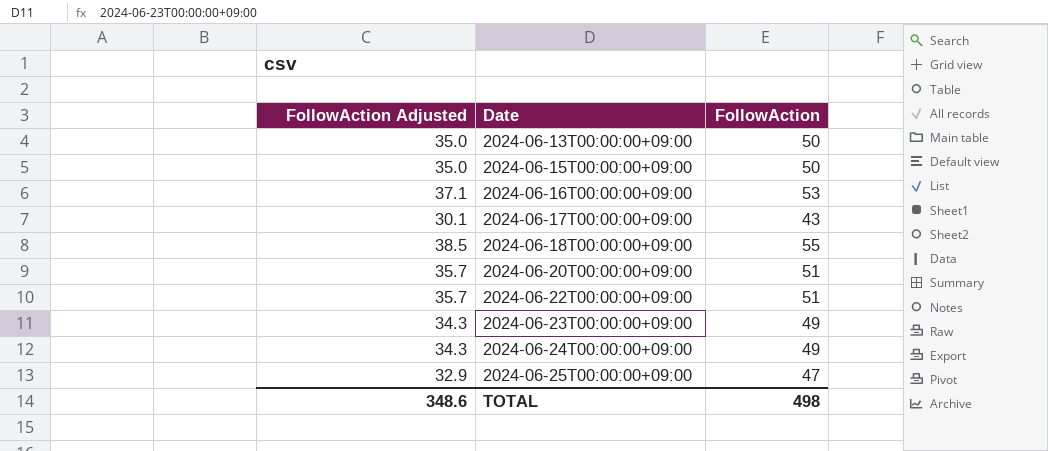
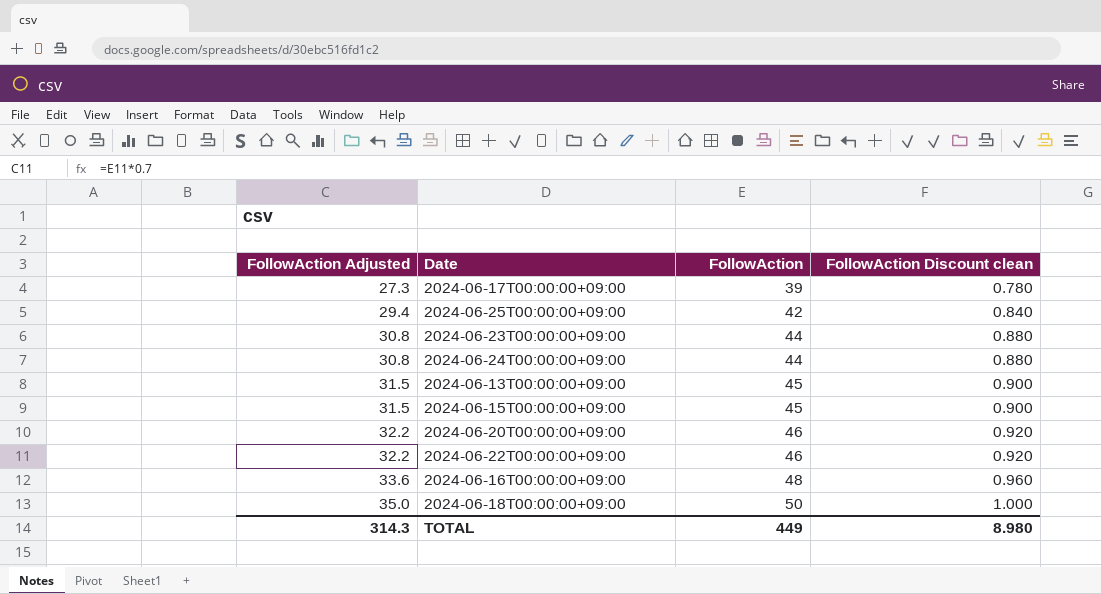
row order: Date ascending -> FollowAction Adjusted ascending
column FollowAction Discount clean | formula: none -> [FollowAction] * 0.02
2024-06-17T00:00:00+09:00 | FollowAction Adjusted: 30.1 -> 27.3
2024-06-17T00:00:00+09:00 | FollowAction: 43 -> 39
2024-06-25T00:00:00+09:00 | FollowAction Adjusted: 32.9 -> 29.4
2024-06-25T00:00:00+09:00 | FollowAction: 47 -> 42
2024-06-23T00:00:00+09:00 | FollowAction Adjusted: 34.3 -> 30.8
2024-06-23T00:00:00+09:00 | FollowAction: 49 -> 44
2024-06-24T00:00:00+09:00 | FollowAction Adjusted: 34.3 -> 30.8
2024-06-24T00:00:00+09:00 | FollowAction: 49 -> 44
2024-06-13T00:00:00+09:00 | FollowAction Adjusted: 35.0 -> 31.5
2024-06-13T00:00:00+09:00 | FollowAction: 50 -> 45
2024-06-15T00:00:00+09:00 | FollowAction Adjusted: 35.0 -> 31.5
2024-06-15T00:00:00+09:00 | FollowAction: 50 -> 45
2024-06-20T00:00:00+09:00 | FollowAction Adjusted: 35.7 -> 32.2
2024-06-20T00:00:00+09:00 | FollowAction: 51 -> 46
2024-06-22T00:00:00+09:00 | FollowAction Adjusted: 35.7 -> 32.2
2024-06-22T00:00:00+09:00 | FollowAction: 51 -> 46
2024-06-16T00:00:00+09:00 | FollowAction Adjusted: 37.1 -> 33.6
2024-06-16T00:00:00+09:00 | FollowAction: 53 -> 48
2024-06-18T00:00:00+09:00 | FollowAction Adjusted: 38.5 -> 35.0
2024-06-18T00:00:00+09:00 | FollowAction: 55 -> 50
TOTAL | FollowAction Adjusted: 348.6 -> 314.3
TOTAL | FollowAction: 498 -> 449

